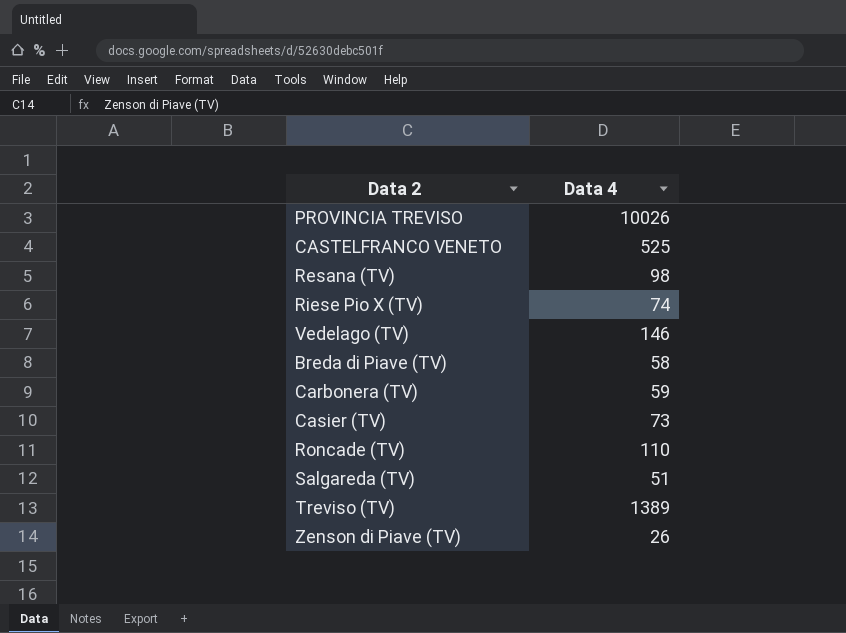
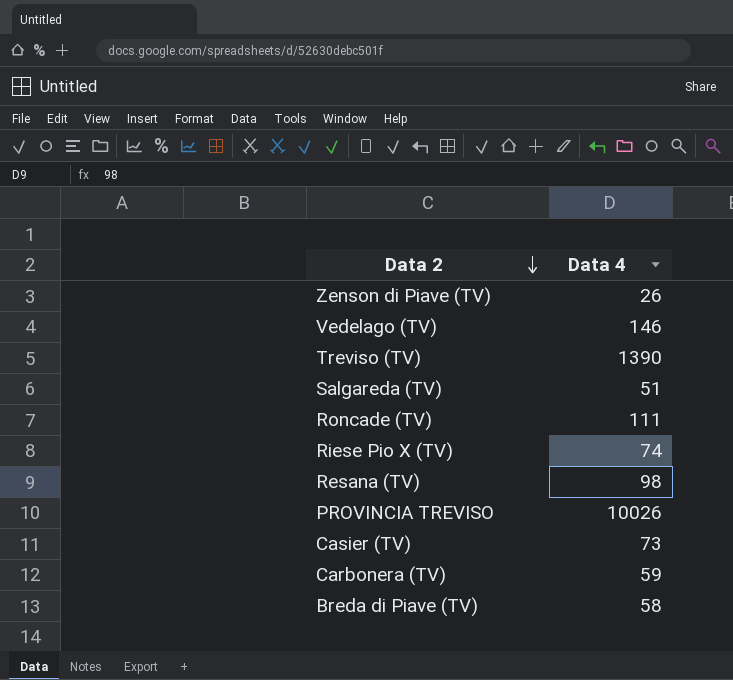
row order: none -> Data 2 descending
row CASTELFRANCO VENETO: 525 -> none
Treviso (TV) | Data 4: 1389 -> 1390
Roncade (TV) | Data 4: 110 -> 111

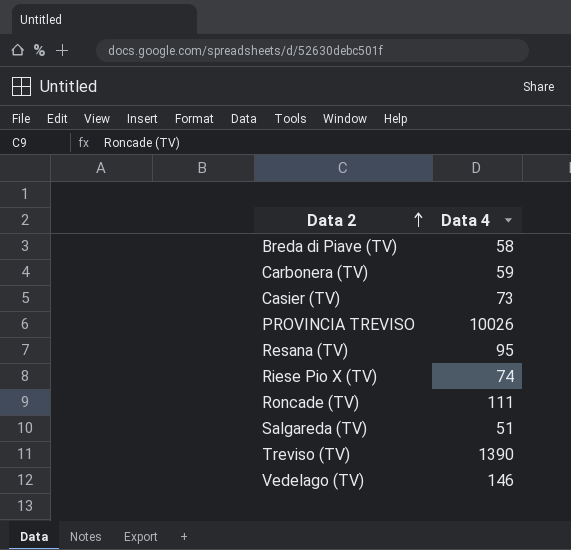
row order: Data 2 descending -> Data 2 ascending
row Zenson di Piave (TV): 26 -> none
Resana (TV) | Data 4: 98 -> 95

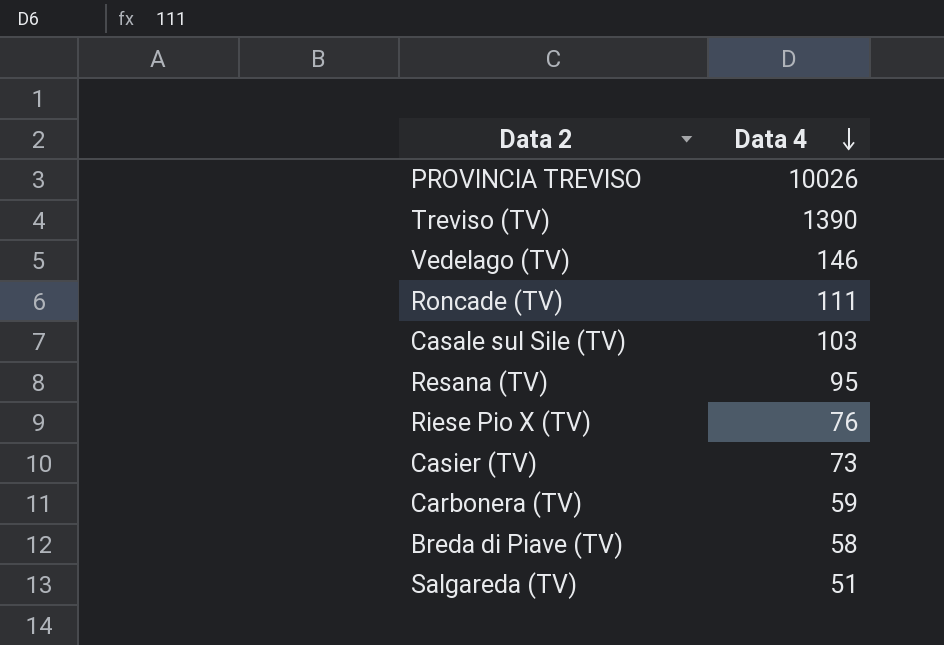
row order: Data 2 ascending -> Data 4 descending
row Casale sul Sile (TV): none -> 103
Riese Pio X (TV) | Data 4: 74 -> 76

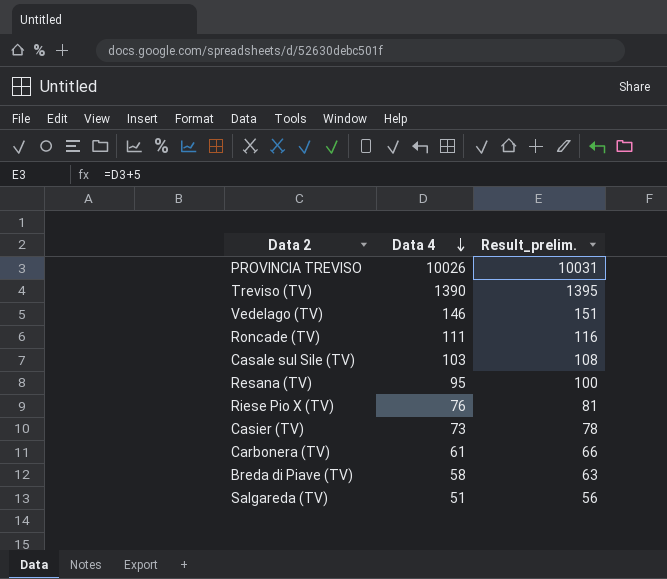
column Result_prelim. | formula: none -> [Data 4] + 5
Carbonera (TV) | Data 4: 59 -> 61

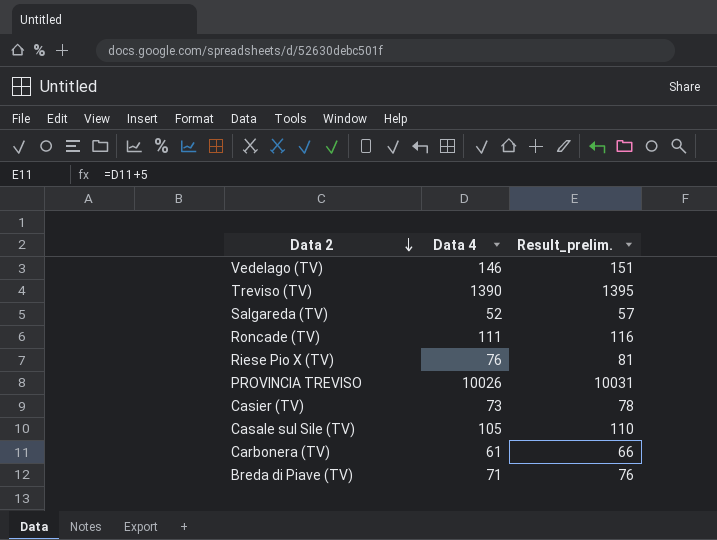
row order: Data 4 descending -> Data 2 descending
row Resana (TV): 95 | 100 -> none
Salgareda (TV) | Data 4: 51 -> 52
Salgareda (TV) | Result_prelim.: 56 -> 57
Casale sul Sile (TV) | Data 4: 103 -> 105
Casale sul Sile (TV) | Result_prelim.: 108 -> 110
Breda di Piave (TV) | Data 4: 58 -> 71
Breda di Piave (TV) | Result_prelim.: 63 -> 76

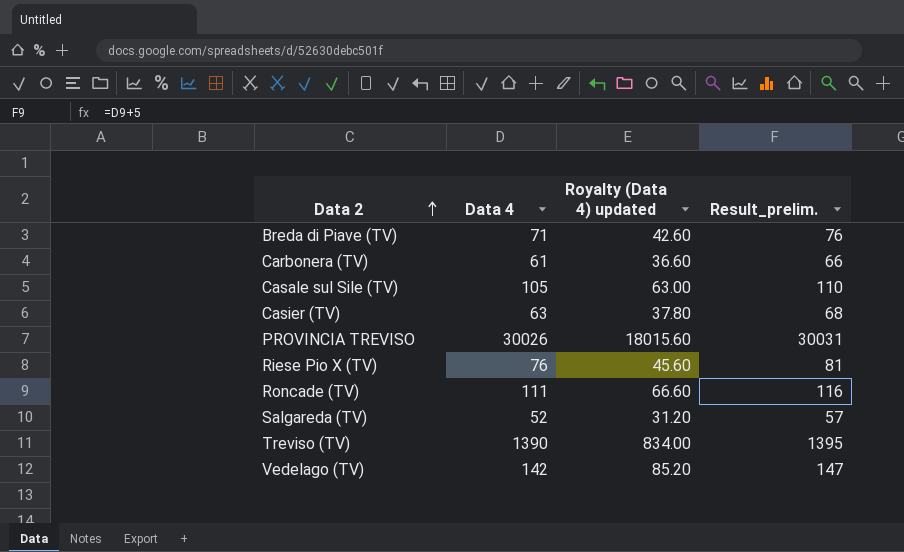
row order: Data 2 descending -> Data 2 ascending
column Royalty (Data 4) updated | formula: none -> [Data 4] * 0.6
Casier (TV) | Data 4: 73 -> 63
Casier (TV) | Result_prelim.: 78 -> 68
PROVINCIA TREVISO | Data 4: 10026 -> 30026
PROVINCIA TREVISO | Result_prelim.: 10031 -> 30031
Vedelago (TV) | Data 4: 146 -> 142
Vedelago (TV) | Result_prelim.: 151 -> 147

